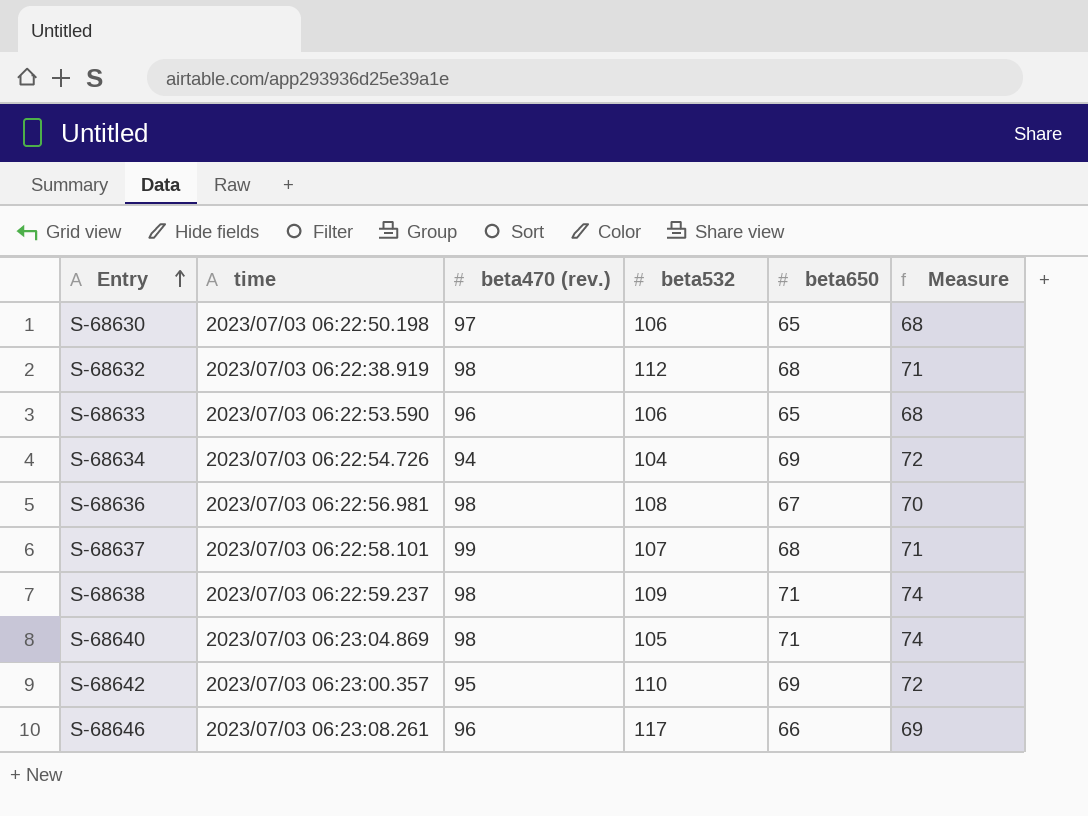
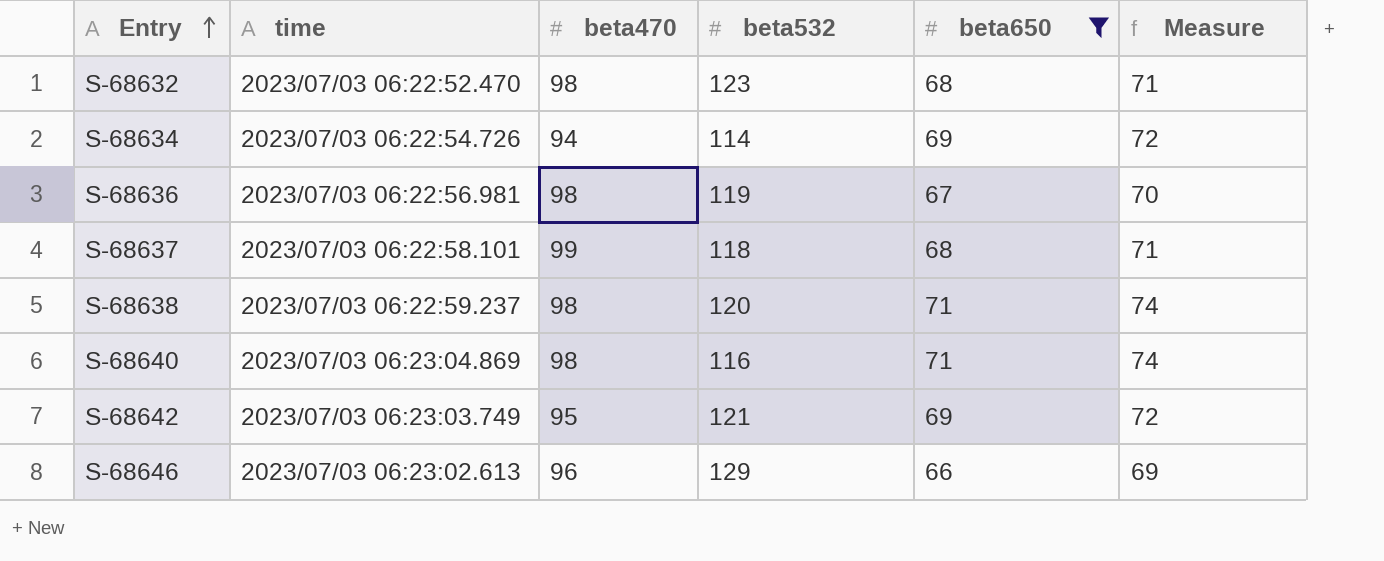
filter: none -> beta650 != 65
column name: beta470 (rev.) -> beta470
S-68632 | time: 2023/07/03 06:22:38.919 -> 2023/07/03 06:22:52.470
S-68632 | beta532: 112 -> 123
S-68634 | beta532: 104 -> 114
S-68636 | beta532: 108 -> 119
S-68637 | beta532: 107 -> 118
S-68638 | beta532: 109 -> 120
S-68640 | beta532: 105 -> 116
S-68642 | time: 2023/07/03 06:23:00.357 -> 2023/07/03 06:23:03.749
S-68642 | beta532: 110 -> 121
S-68646 | time: 2023/07/03 06:23:08.261 -> 2023/07/03 06:23:02.613
S-68646 | beta532: 117 -> 129

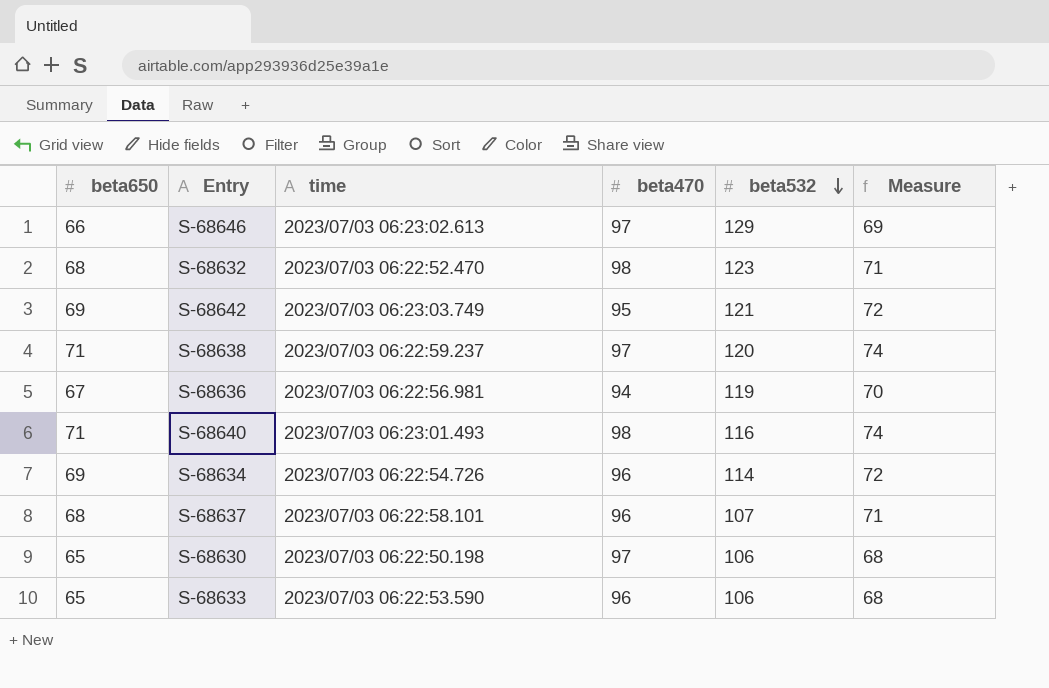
filter: beta650 != 65 -> none
row order: Entry ascending -> beta532 descending
column beta650 | position: 5 -> 1
S-68646 | beta470: 96 -> 97
S-68638 | beta470: 98 -> 97
S-68636 | beta470: 98 -> 94
S-68640 | time: 2023/07/03 06:23:04.869 -> 2023/07/03 06:23:01.493
S-68634 | beta470: 94 -> 96
S-68637 | beta470: 99 -> 96
S-68637 | beta532: 118 -> 107

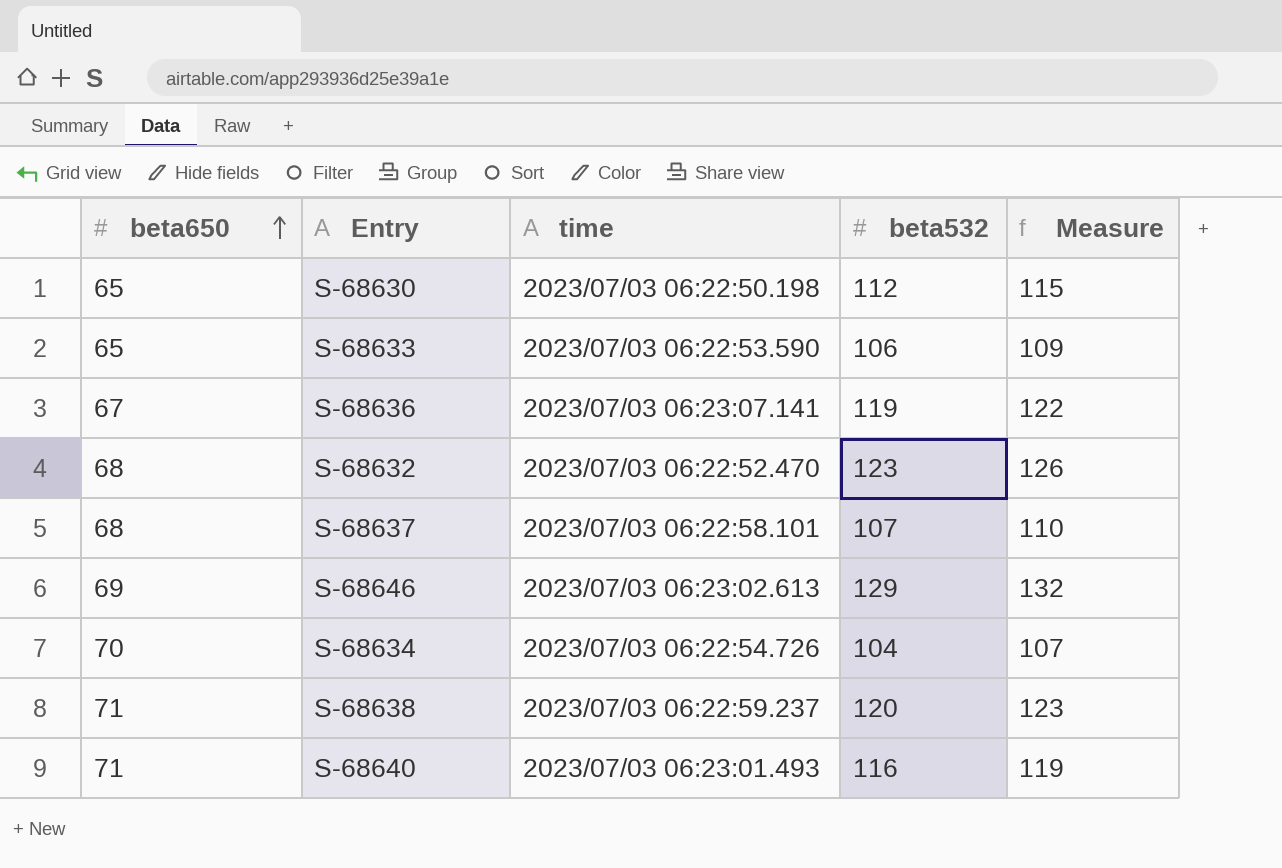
row order: beta532 descending -> beta650 ascending
column beta470 | position: 4 -> none
column Measure | formula: [beta650] + 3 -> [beta532] + 3
row S-68642: 69 | 2023/07/03 06:23:03.749 | 95 | 121 | 72 -> none
S-68630 | beta532: 106 -> 112
S-68636 | time: 2023/07/03 06:22:56.981 -> 2023/07/03 06:23:07.141
S-68646 | beta650: 66 -> 69
S-68634 | beta650: 69 -> 70
S-68634 | beta532: 114 -> 104

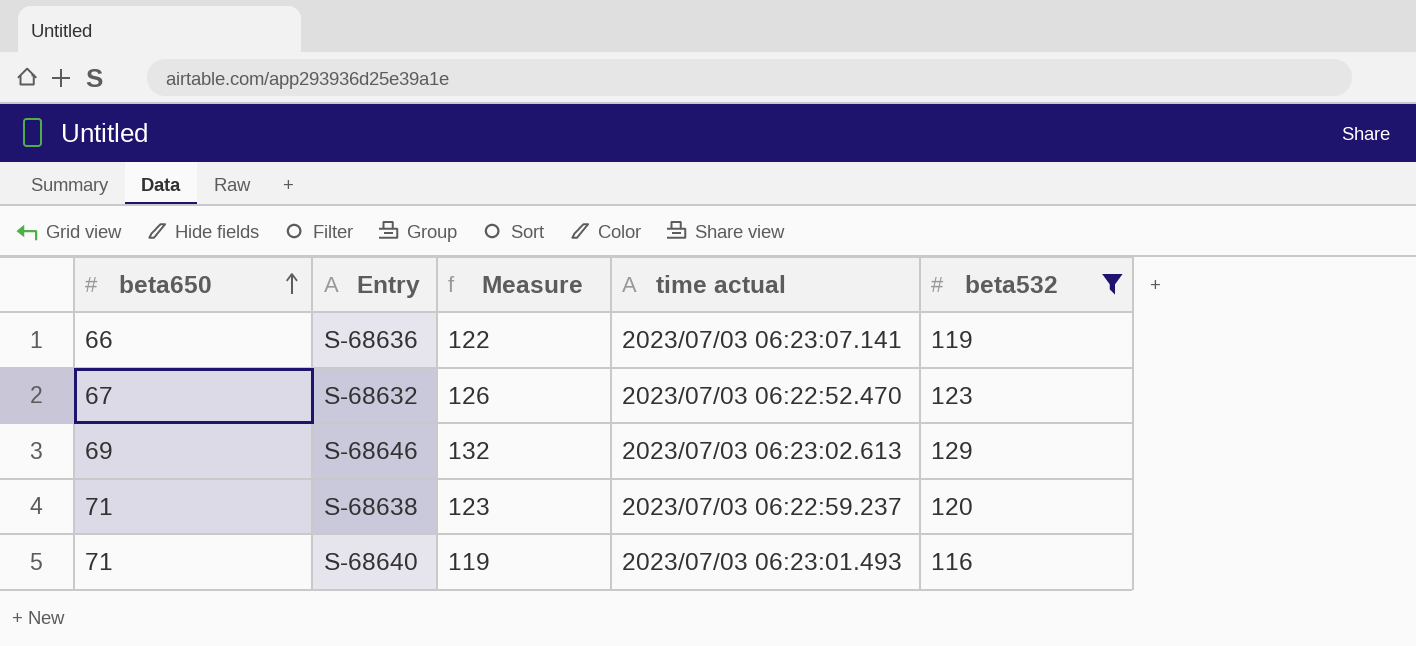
filter: none -> beta532 >= 116
column Measure | position: 5 -> 3
column name: time -> time actual
S-68636 | beta650: 67 -> 66
S-68632 | beta650: 68 -> 67

